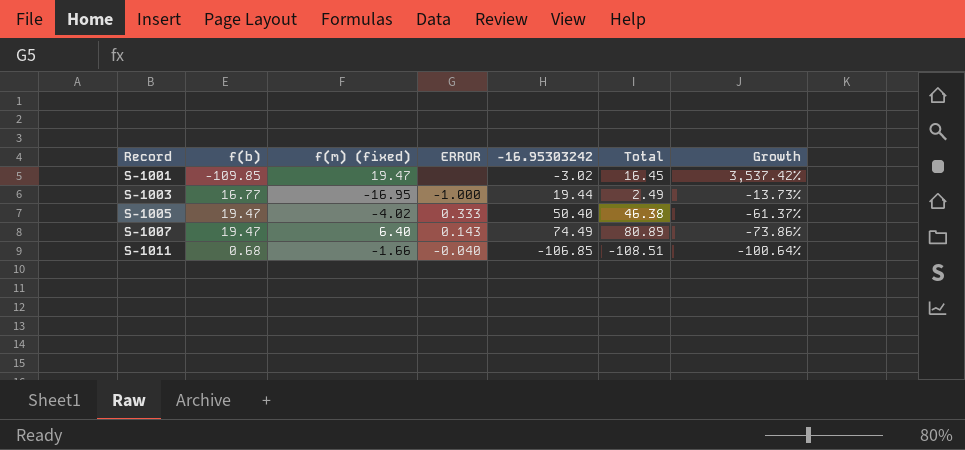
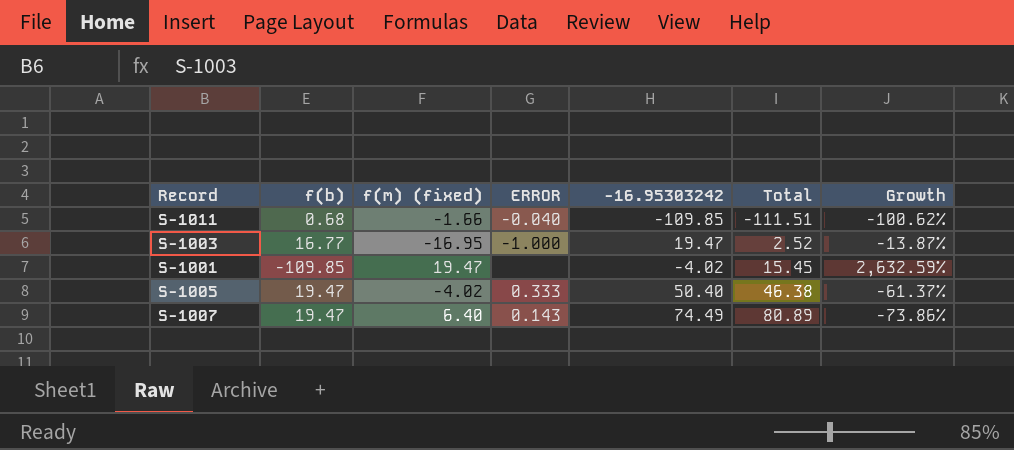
row order: Record ascending -> Total ascending
S-1011 | -16.95303242: -106.85 -> -109.85
S-1011 | Total: -108.51 -> -111.51
S-1011 | Growth: -100.64% -> -100.62%
S-1003 | -16.95303242: 19.44 -> 19.47
S-1003 | Total: 2.49 -> 2.52
S-1003 | Growth: -13.73% -> -13.87%
S-1001 | -16.95303242: -3.02 -> -4.02
S-1001 | Total: 16.45 -> 15.45
S-1001 | Growth: 3,537.42% -> 2,632.59%

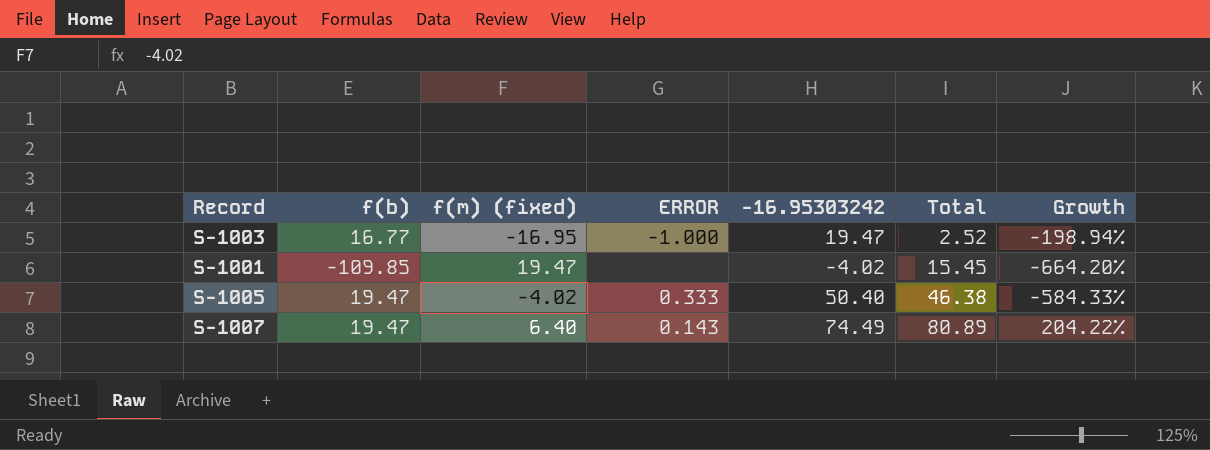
column Growth | formula: ([f(b)] - [-16.95303242]) / [-16.95303242] -> ([f(b)] - [f(m) (fixed)]) / [f(m) (fixed)]
row S-1011: 0.68 | -1.66 | -0.040 | -109.85 | -111.51 | -100.62% -> none

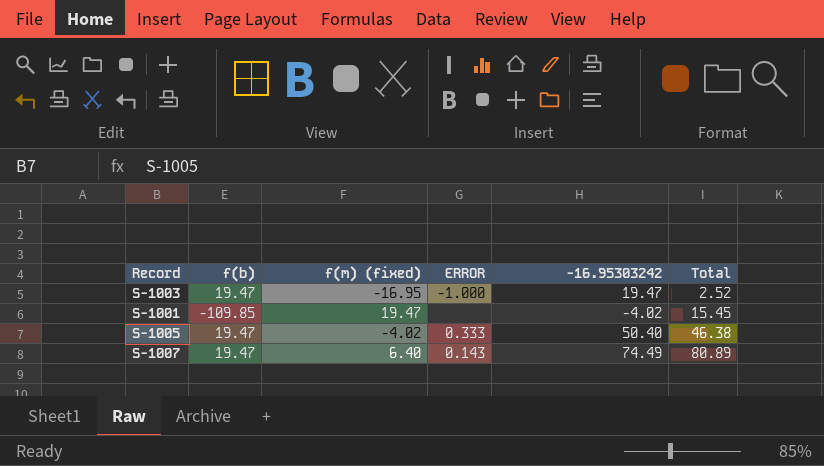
column Growth | formula: ([f(b)] - [f(m) (fixed)]) / [f(m) (fixed)] -> none
S-1003 | f(b): 16.77 -> 19.47

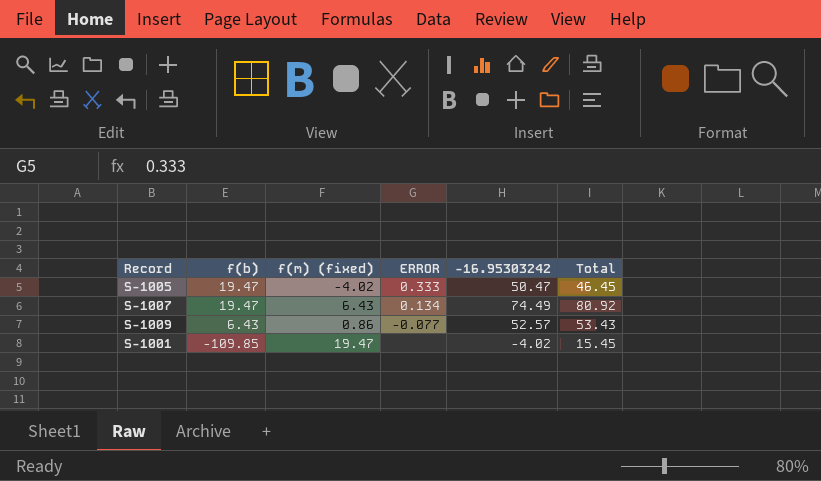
row order: Total ascending -> f(b) descending
row S-1003: 19.47 | -16.95 | -1.000 | 19.47 | 2.52 -> none
S-1005 | -16.95303242: 50.40 -> 50.47
S-1005 | Total: 46.38 -> 46.45
S-1007 | f(m) (fixed): 6.40 -> 6.43
S-1007 | ERROR: 0.143 -> 0.134
S-1007 | Total: 80.89 -> 80.92
row S-1009: none -> 6.43 | 0.86 | -0.077 | 52.57 | 53.43

